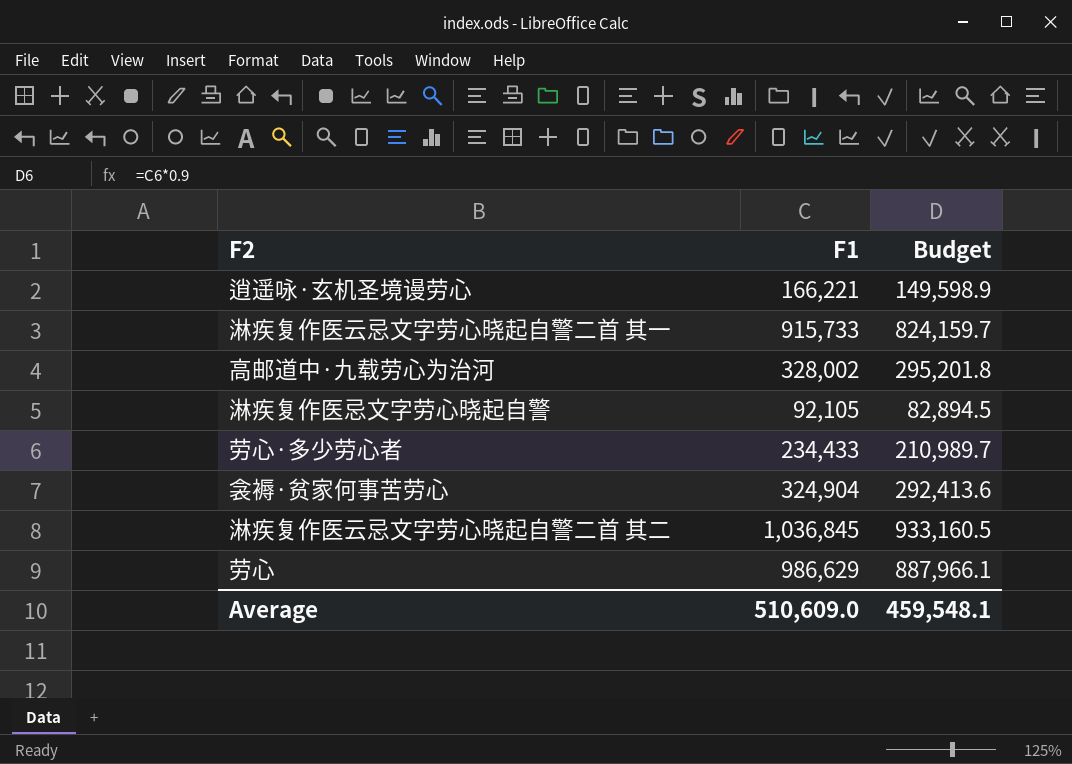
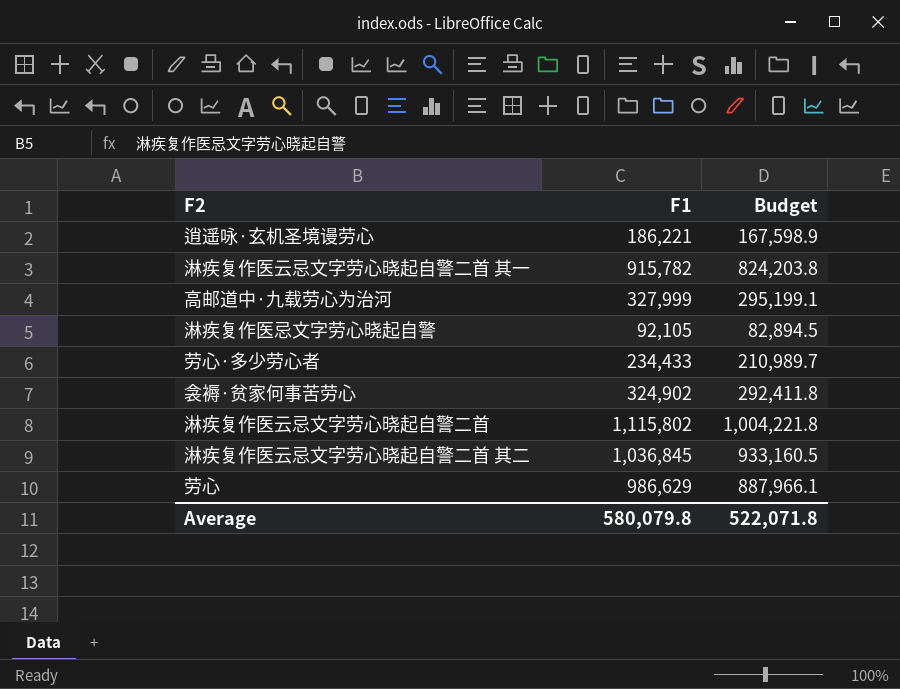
逍遥咏·玄机圣境谩劳心 | F1: 166,221 -> 186,221
逍遥咏·玄机圣境谩劳心 | Budget: 149,598.9 -> 167,598.9
淋疾复作医云忌文字劳心晓起自警二首 其一 | F1: 915,733 -> 915,782
淋疾复作医云忌文字劳心晓起自警二首 其一 | Budget: 824,159.7 -> 824,203.8
高邮道中·九载劳心为治河 | F1: 328,002 -> 327,999
高邮道中·九载劳心为治河 | Budget: 295,201.8 -> 295,199.1
衾褥·贫家何事苦劳心 | F1: 324,904 -> 324,902
衾褥·贫家何事苦劳心 | Budget: 292,413.6 -> 292,411.8
row 淋疾复作医云忌文字劳心晓起自警二首: none -> 1,115,802 | 1,004,221.8
Average | F1: 510,609.0 -> 580,079.8
Average | Budget: 459,548.1 -> 522,071.8

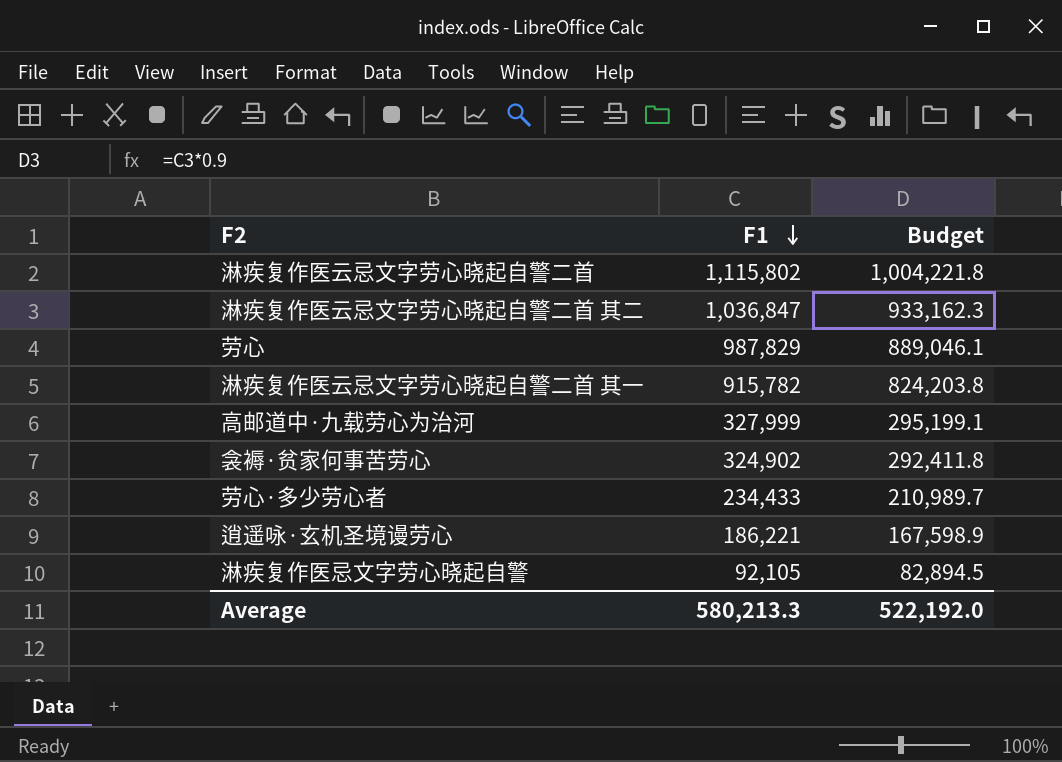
row order: none -> F1 descending
淋疾复作医云忌文字劳心晓起自警二首 其二 | F1: 1,036,845 -> 1,036,847
淋疾复作医云忌文字劳心晓起自警二首 其二 | Budget: 933,160.5 -> 933,162.3
劳心 | F1: 986,629 -> 987,829
劳心 | Budget: 887,966.1 -> 889,046.1
Average | F1: 580,079.8 -> 580,213.3
Average | Budget: 522,071.8 -> 522,192.0

